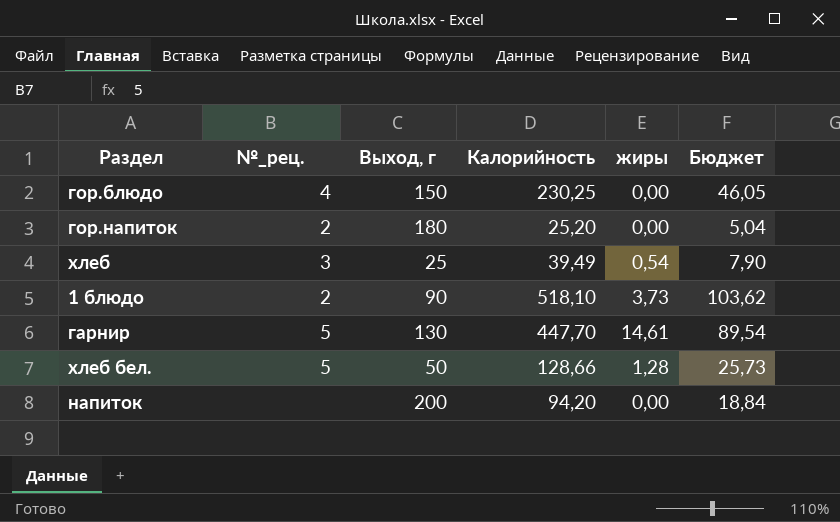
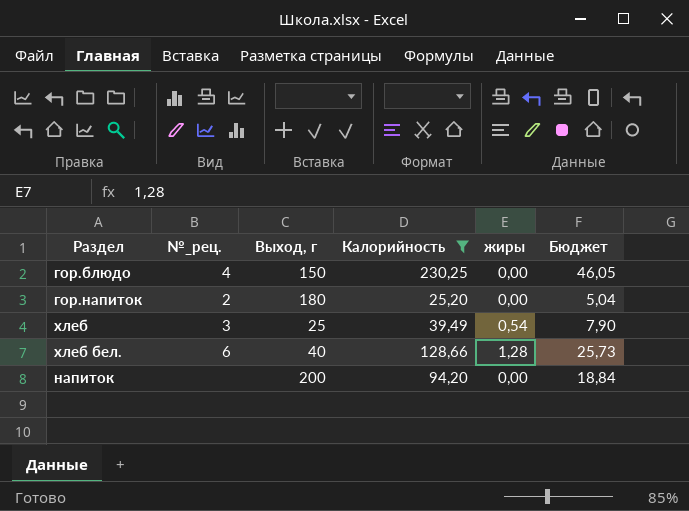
filter: none -> Калорийность <= 230,25
хлеб бел. | №_рец.: 5 -> 6
хлеб бел. | Выход, г: 50 -> 40

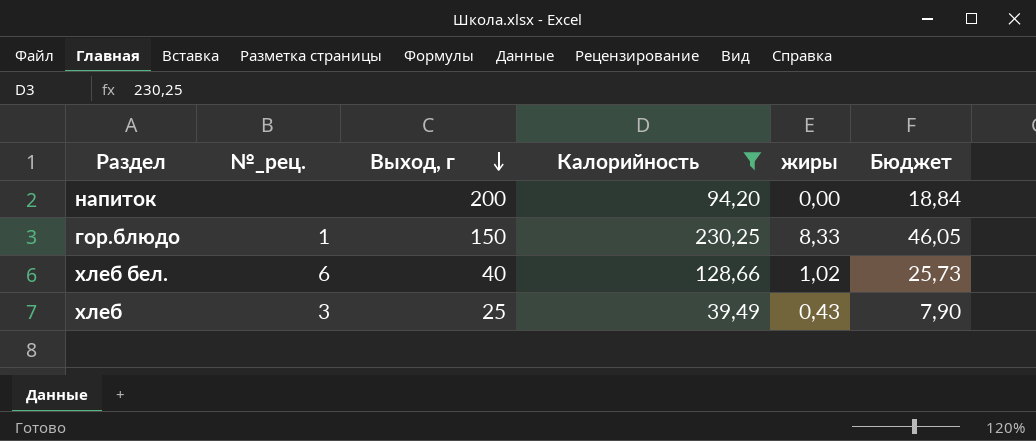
row order: none -> Выход, г descending
row гор.напиток: 2 | 180 | 25,20 | 0,00 | 5,04 -> none
гор.блюдо | №_рец.: 4 -> 1
гор.блюдо | жиры: 0,00 -> 8,33
хлеб бел. | жиры: 1,28 -> 1,02
хлеб | жиры: 0,54 -> 0,43

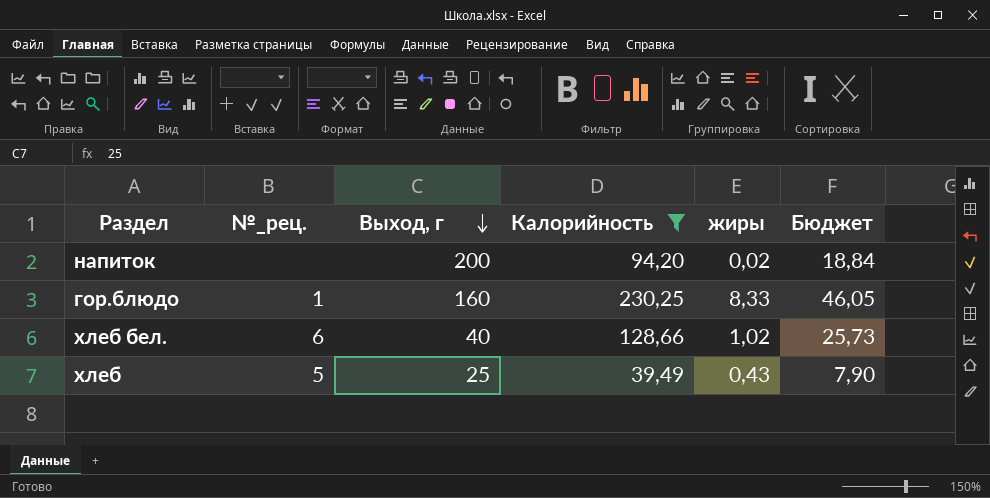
напиток | жиры: 0,00 -> 0,02
гор.блюдо | Выход, г: 150 -> 160
хлеб | №_рец.: 3 -> 5

